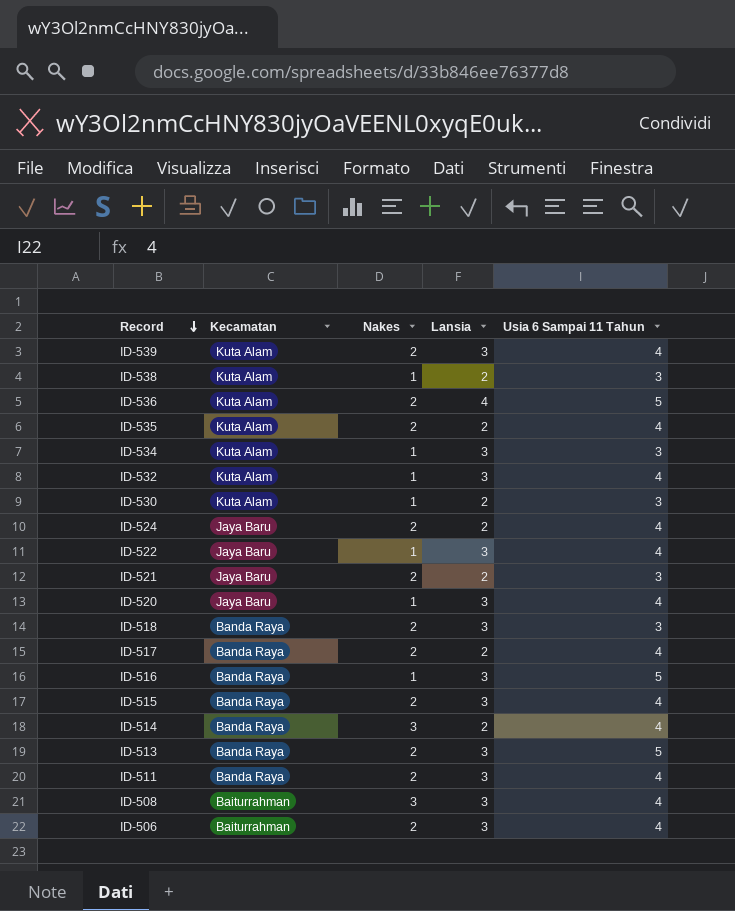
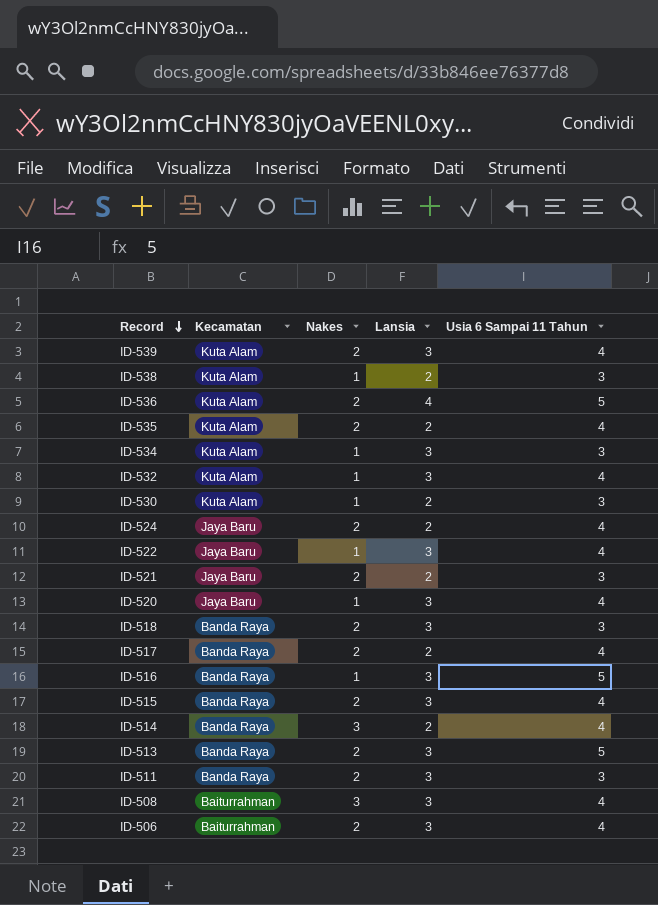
ID-511 | Usia 6 Sampai 11 Tahun: 4 -> 3

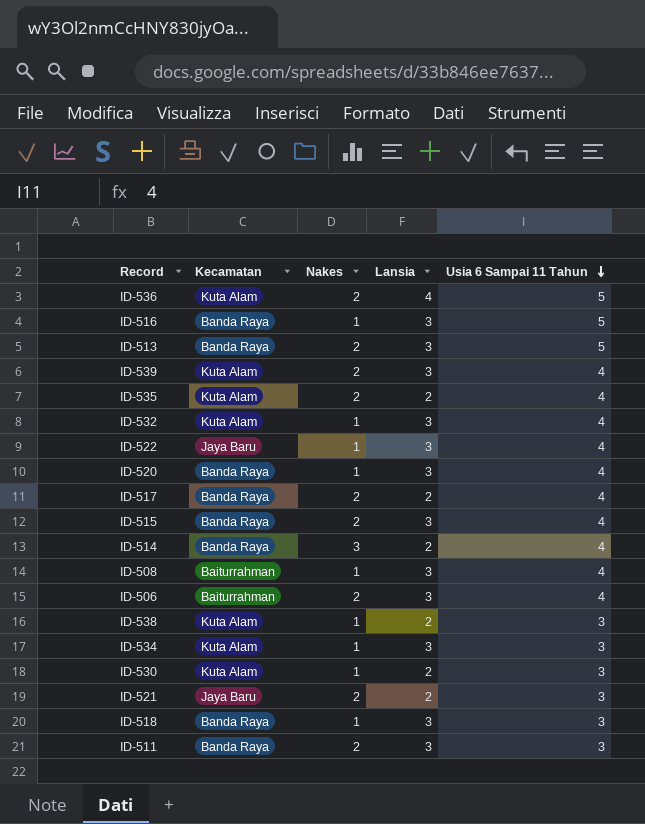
row order: Record descending -> Usia 6 Sampai 11 Tahun descending
row ID-524: Jaya Baru | 2 | 2 | 4 -> none
ID-520 | Kecamatan: Jaya Baru -> Banda Raya
ID-508 | Nakes: 3 -> 1
ID-518 | Nakes: 2 -> 1

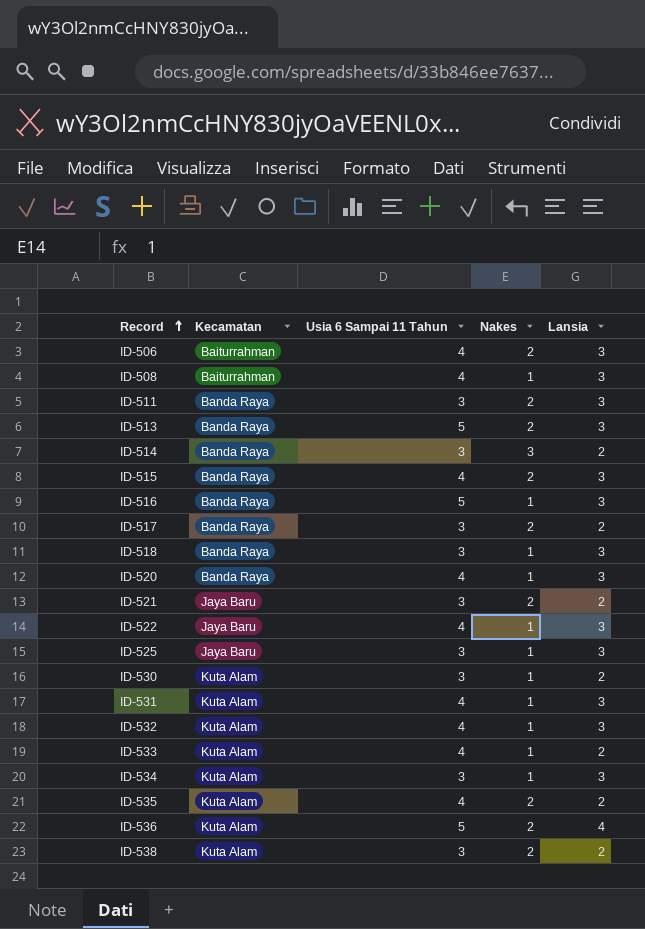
row order: Usia 6 Sampai 11 Tahun descending -> Record ascending
column Usia 6 Sampai 11 Tahun | position: 5 -> 3
row ID-539: Kuta Alam | 2 | 3 | 4 -> none
ID-514 | Usia 6 Sampai 11 Tahun: 4 -> 3
ID-517 | Usia 6 Sampai 11 Tahun: 4 -> 3
row ID-525: none -> Jaya Baru | 3 | 1 | 3
row ID-531: none -> Kuta Alam | 4 | 1 | 3
row ID-533: none -> Kuta Alam | 4 | 1 | 2
ID-538 | Nakes: 1 -> 2

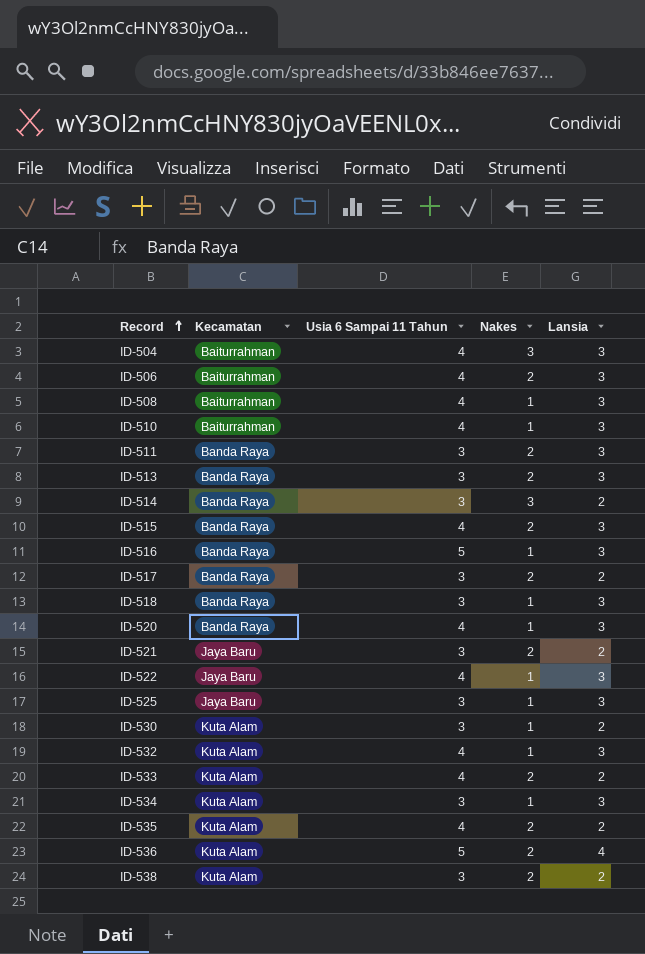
row ID-531: Kuta Alam | 4 | 1 | 3 -> none
row ID-504: none -> Baiturrahman | 4 | 3 | 3
row ID-510: none -> Baiturrahman | 4 | 1 | 3
ID-513 | Usia 6 Sampai 11 Tahun: 5 -> 3
ID-533 | Nakes: 1 -> 2

